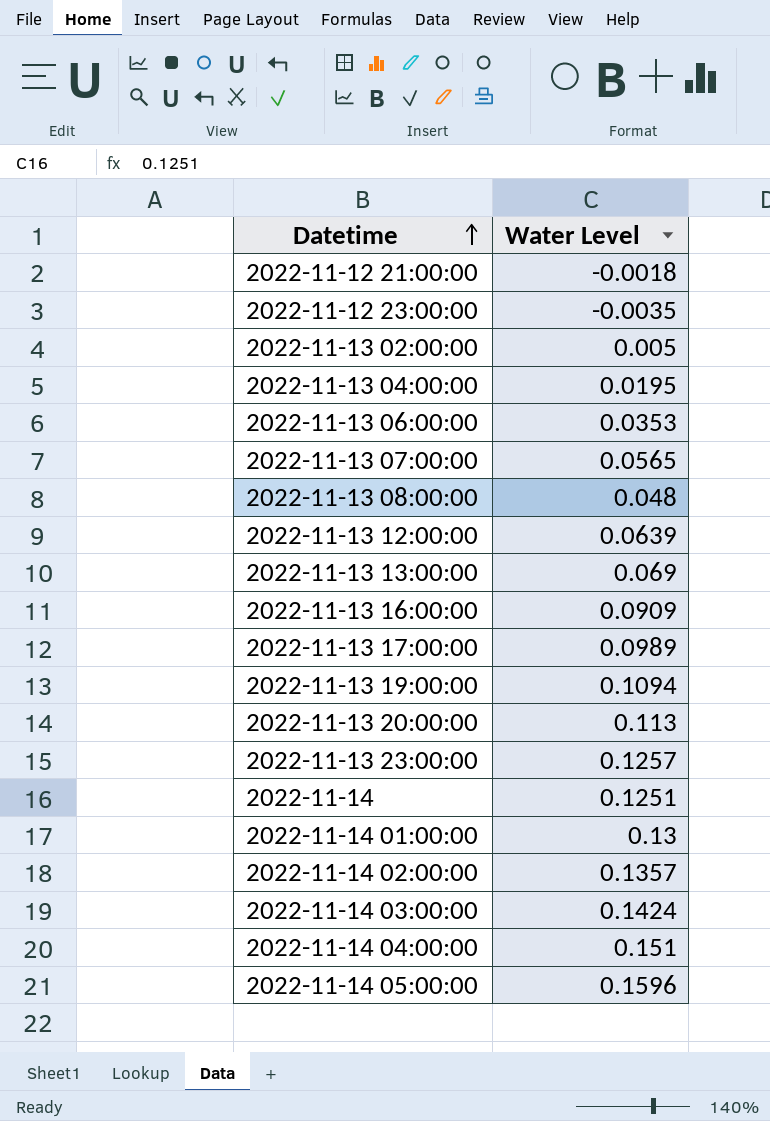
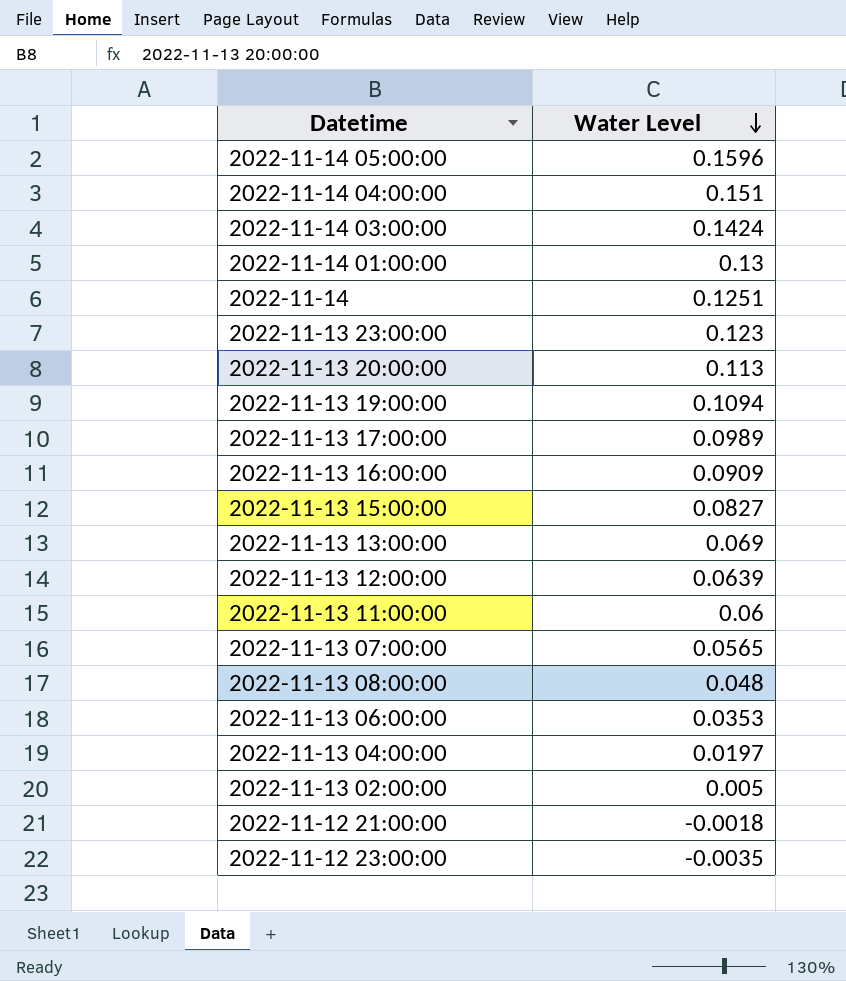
row order: Datetime ascending -> Water Level descending
row 2022-11-14 02:00:00: 0.1357 -> none
2022-11-13 23:00:00 | Water Level: 0.1257 -> 0.123
row 2022-11-13 15:00:00: none -> 0.0827
row 2022-11-13 11:00:00: none -> 0.06
2022-11-13 04:00:00 | Water Level: 0.0195 -> 0.0197

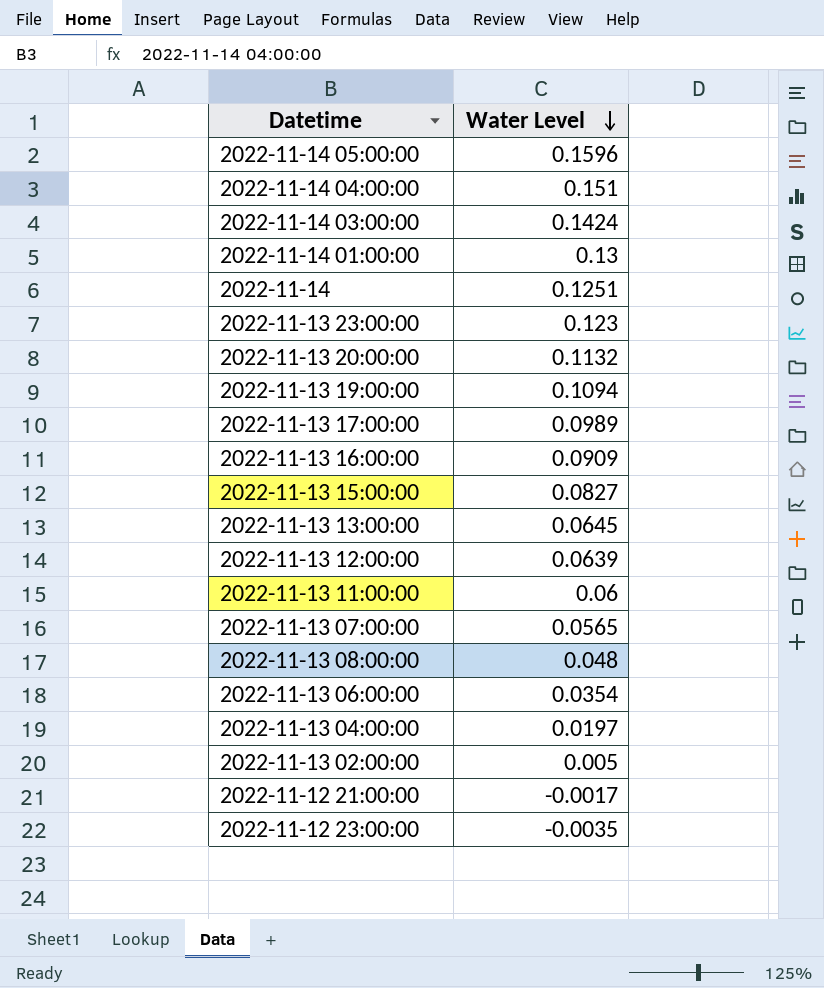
2022-11-13 20:00:00 | Water Level: 0.113 -> 0.1132
2022-11-13 13:00:00 | Water Level: 0.069 -> 0.0645
2022-11-13 06:00:00 | Water Level: 0.0353 -> 0.0354
2022-11-12 21:00:00 | Water Level: -0.0018 -> -0.0017

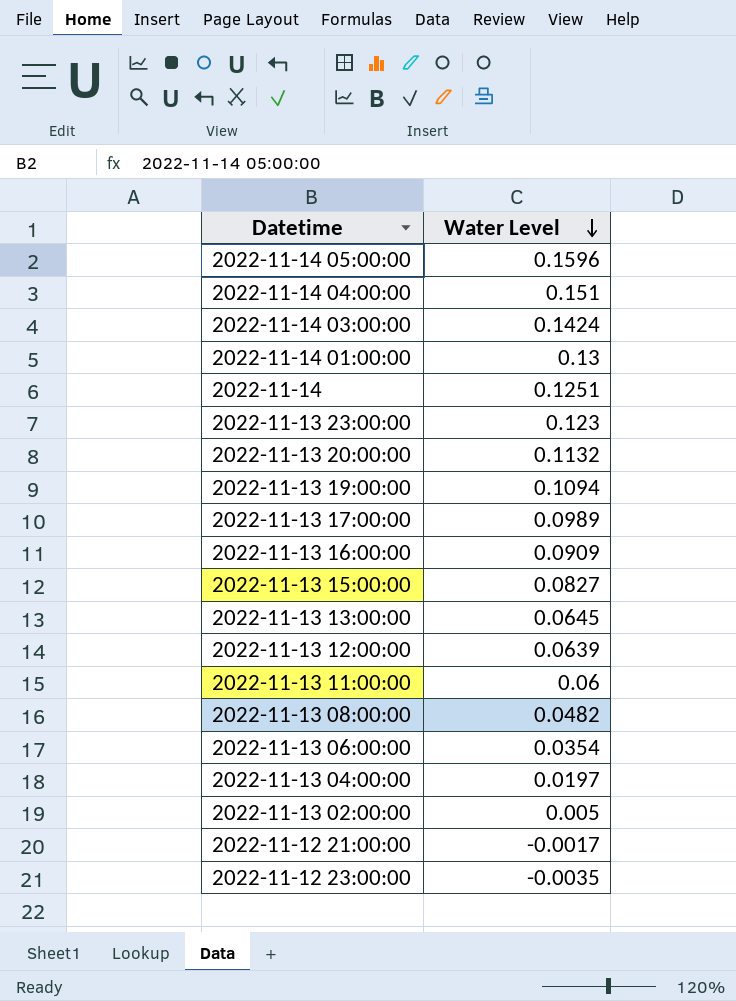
row 2022-11-13 07:00:00: 0.0565 -> none
2022-11-13 08:00:00 | Water Level: 0.048 -> 0.0482

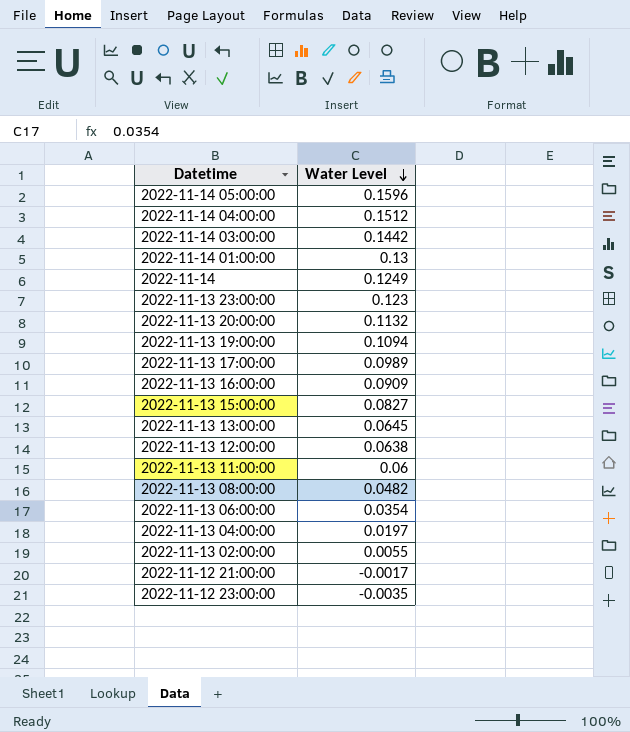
2022-11-14 04:00:00 | Water Level: 0.151 -> 0.1512
2022-11-14 03:00:00 | Water Level: 0.1424 -> 0.1442
2022-11-14 | Water Level: 0.1251 -> 0.1249
2022-11-13 12:00:00 | Water Level: 0.0639 -> 0.0638
2022-11-13 02:00:00 | Water Level: 0.005 -> 0.0055

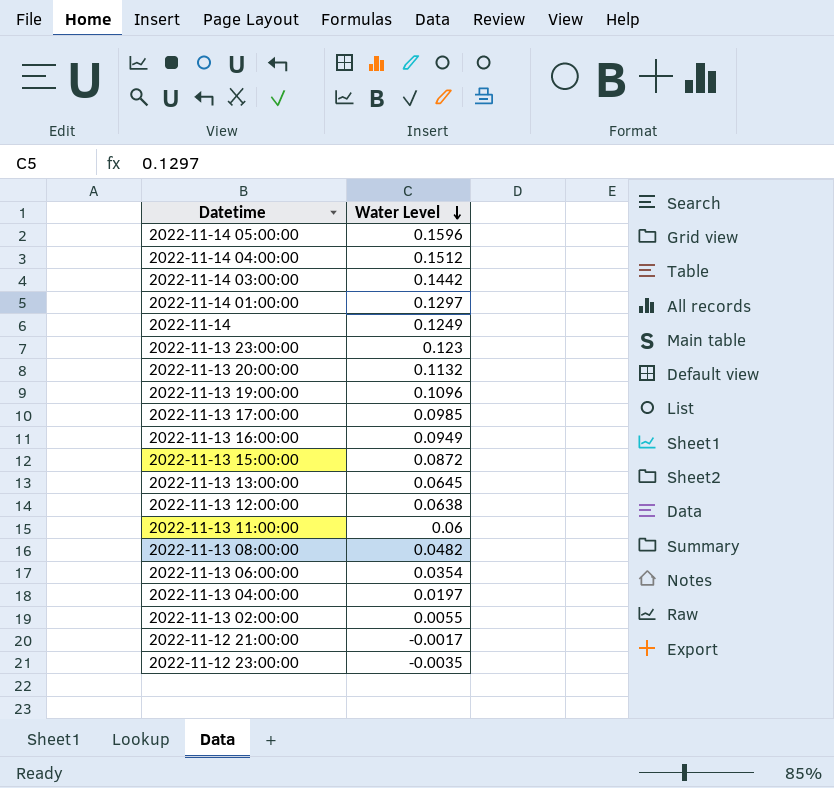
2022-11-14 01:00:00 | Water Level: 0.13 -> 0.1297
2022-11-13 19:00:00 | Water Level: 0.1094 -> 0.1096
2022-11-13 17:00:00 | Water Level: 0.0989 -> 0.0985
2022-11-13 16:00:00 | Water Level: 0.0909 -> 0.0949
2022-11-13 15:00:00 | Water Level: 0.0827 -> 0.0872

